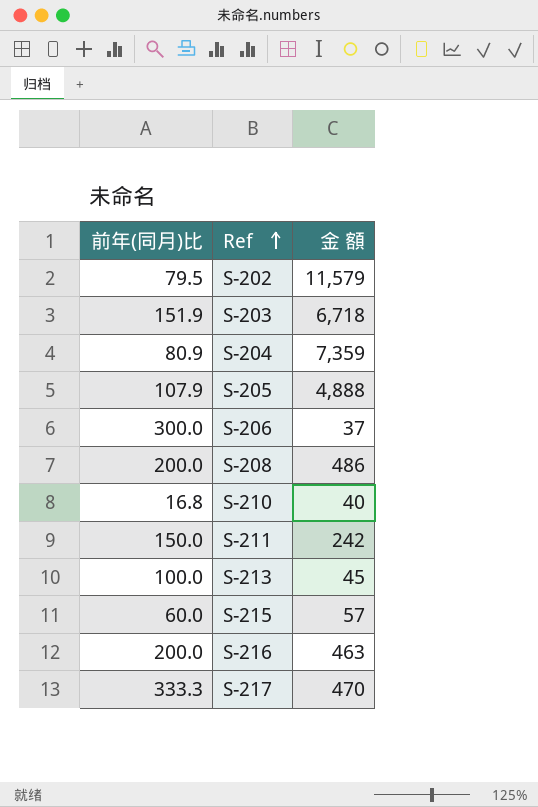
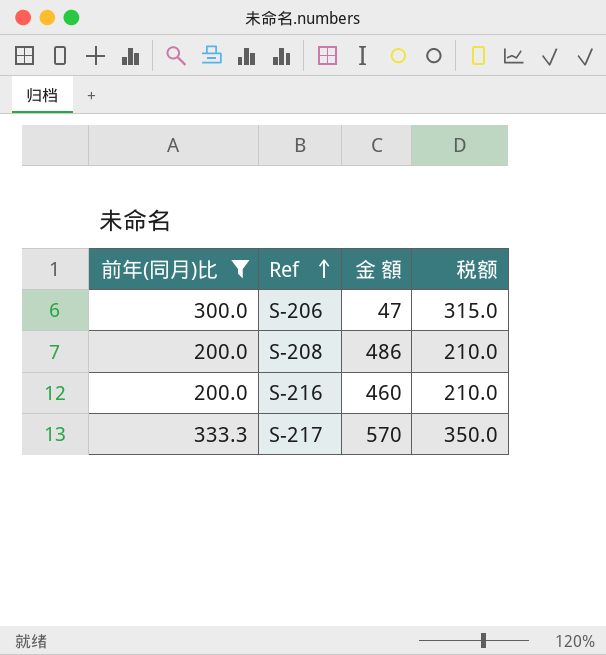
filter: none -> 前年(同月)比 >= 200.0
column 税额 | formula: none -> [前年(同月)比] * 1.05
S-206 | 金 額: 37 -> 47
S-216 | 金 額: 463 -> 460
S-217 | 金 額: 470 -> 570

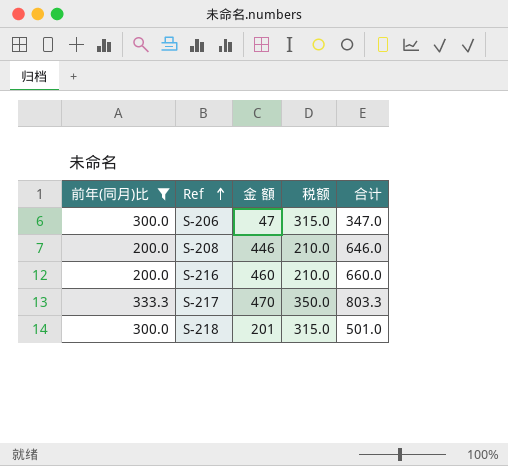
column 合计 | formula: none -> [前年(同月)比] + [金 額]
S-208 | 金 額: 486 -> 446
S-217 | 金 額: 570 -> 470
row S-218: none -> 300.0 | 201 | 315.0 | 501.0

